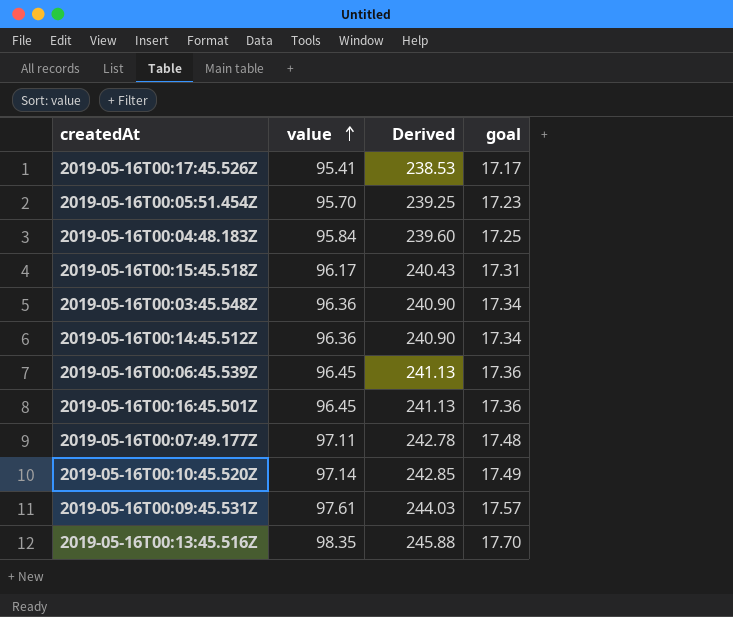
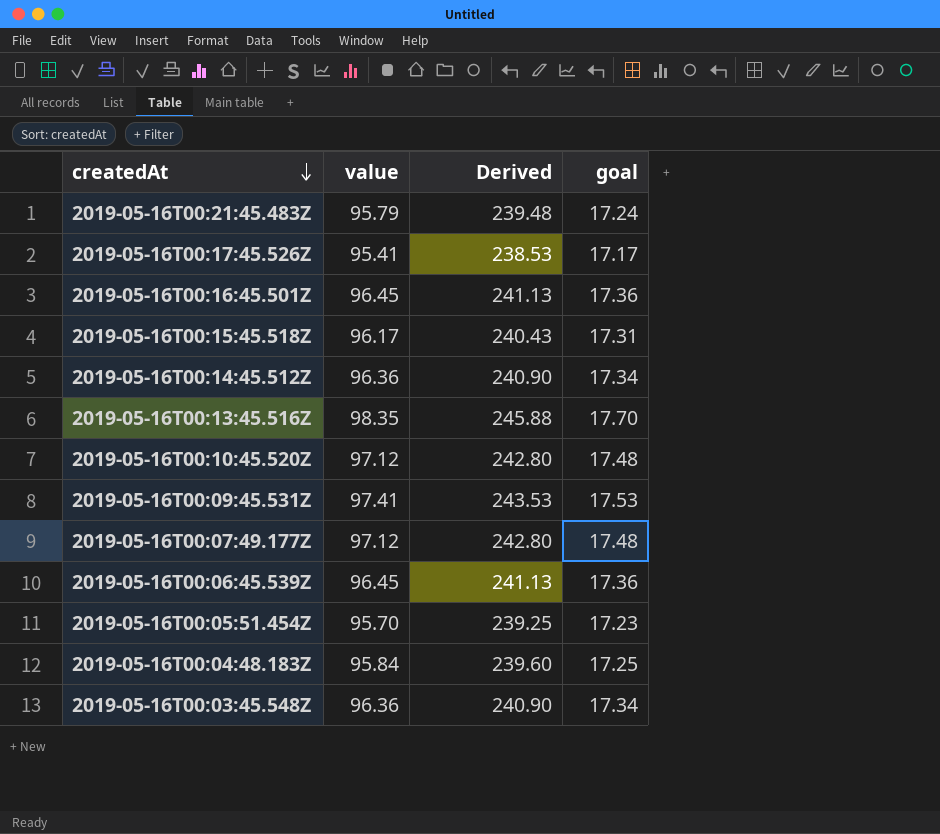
row order: value ascending -> createdAt descending
row 2019-05-16T00:21:45.483Z: none -> 95.79 | 239.48 | 17.24
2019-05-16T00:10:45.520Z | value: 97.14 -> 97.12
2019-05-16T00:10:45.520Z | Derived: 242.85 -> 242.80
2019-05-16T00:10:45.520Z | goal: 17.49 -> 17.48
2019-05-16T00:09:45.531Z | value: 97.61 -> 97.41
2019-05-16T00:09:45.531Z | Derived: 244.03 -> 243.53
2019-05-16T00:09:45.531Z | goal: 17.57 -> 17.53
2019-05-16T00:07:49.177Z | value: 97.11 -> 97.12
2019-05-16T00:07:49.177Z | Derived: 242.78 -> 242.80

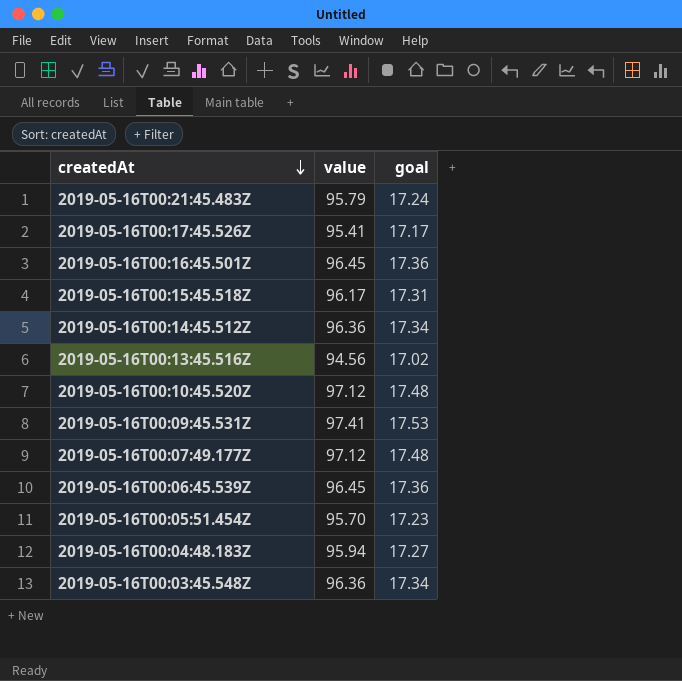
column Derived | formula: [value] * 2.5 -> none
2019-05-16T00:13:45.516Z | value: 98.35 -> 94.56
2019-05-16T00:13:45.516Z | goal: 17.70 -> 17.02
2019-05-16T00:04:48.183Z | value: 95.84 -> 95.94
2019-05-16T00:04:48.183Z | goal: 17.25 -> 17.27

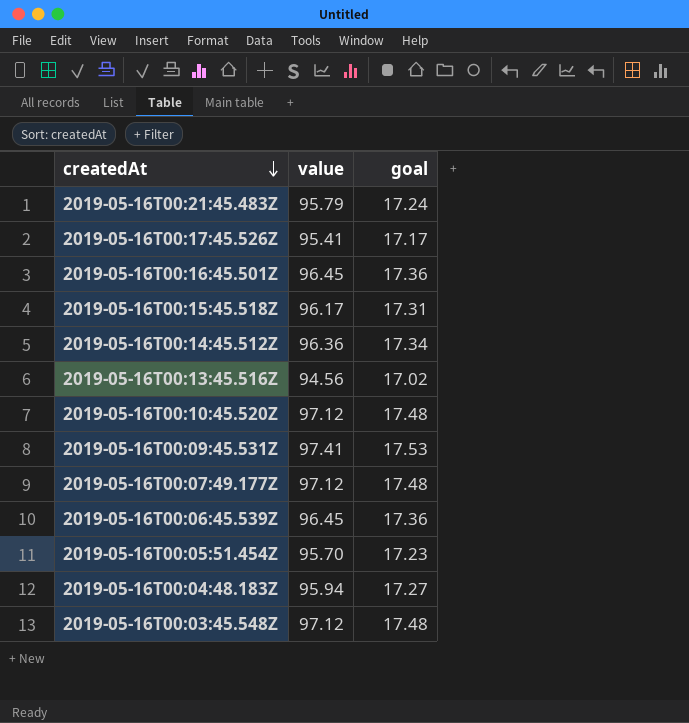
2019-05-16T00:03:45.548Z | value: 96.36 -> 97.12
2019-05-16T00:03:45.548Z | goal: 17.34 -> 17.48

